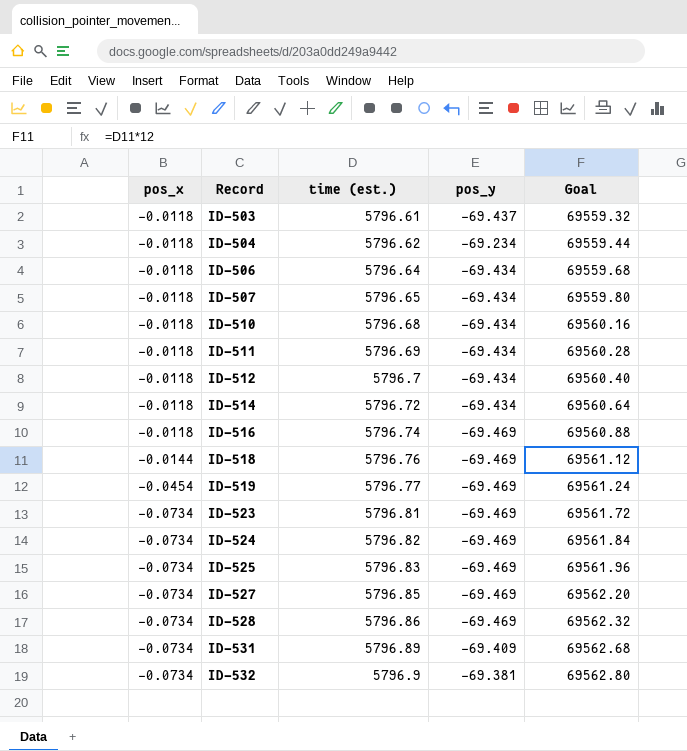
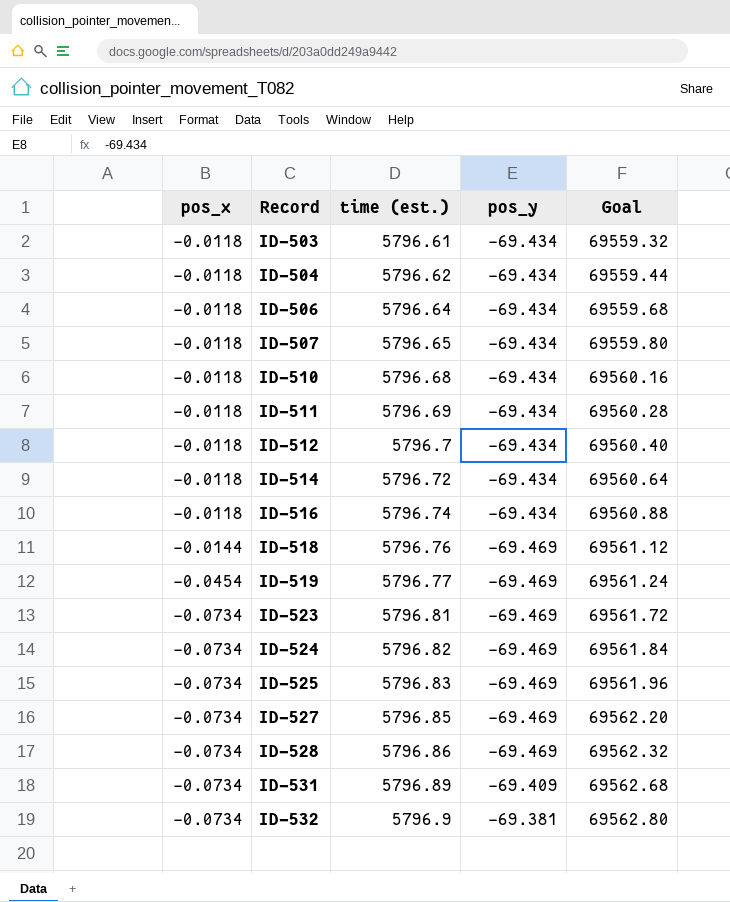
ID-503 | pos_y: -69.437 -> -69.434
ID-504 | pos_y: -69.234 -> -69.434
ID-516 | pos_y: -69.469 -> -69.434

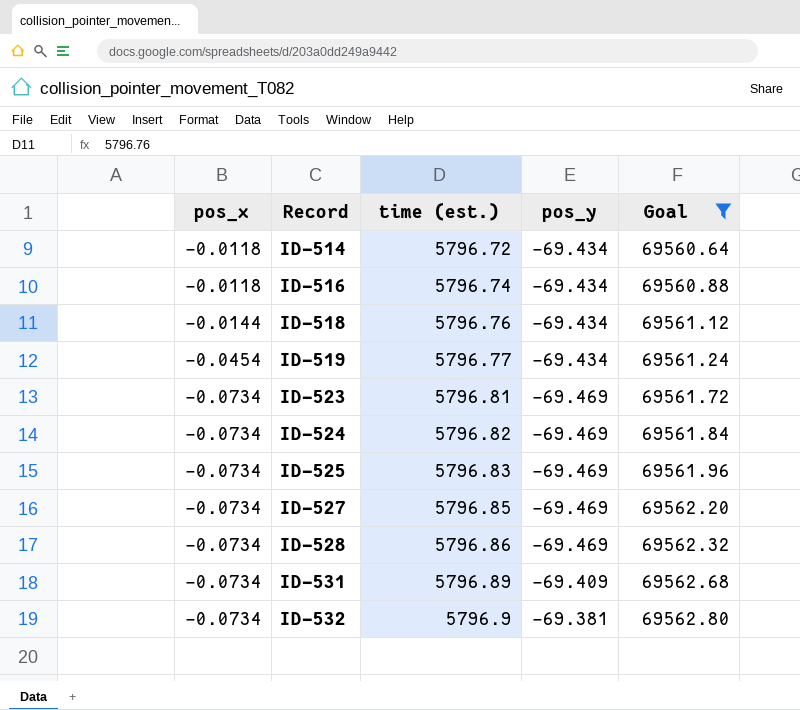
filter: none -> Goal >= 69560.64
ID-518 | pos_y: -69.469 -> -69.434
ID-519 | pos_y: -69.469 -> -69.434

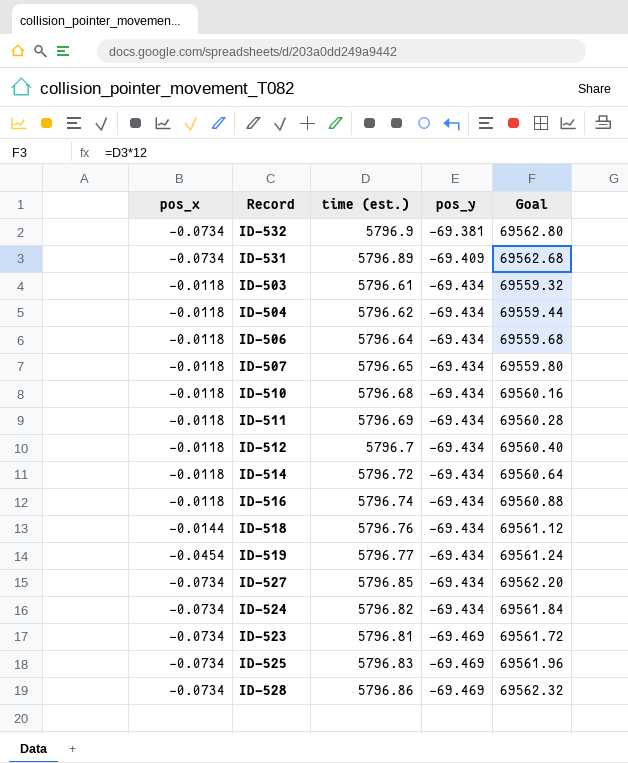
filter: Goal >= 69560.64 -> none
row order: pos_x descending -> pos_y descending
ID-527 | pos_y: -69.469 -> -69.434
ID-524 | pos_y: -69.469 -> -69.434

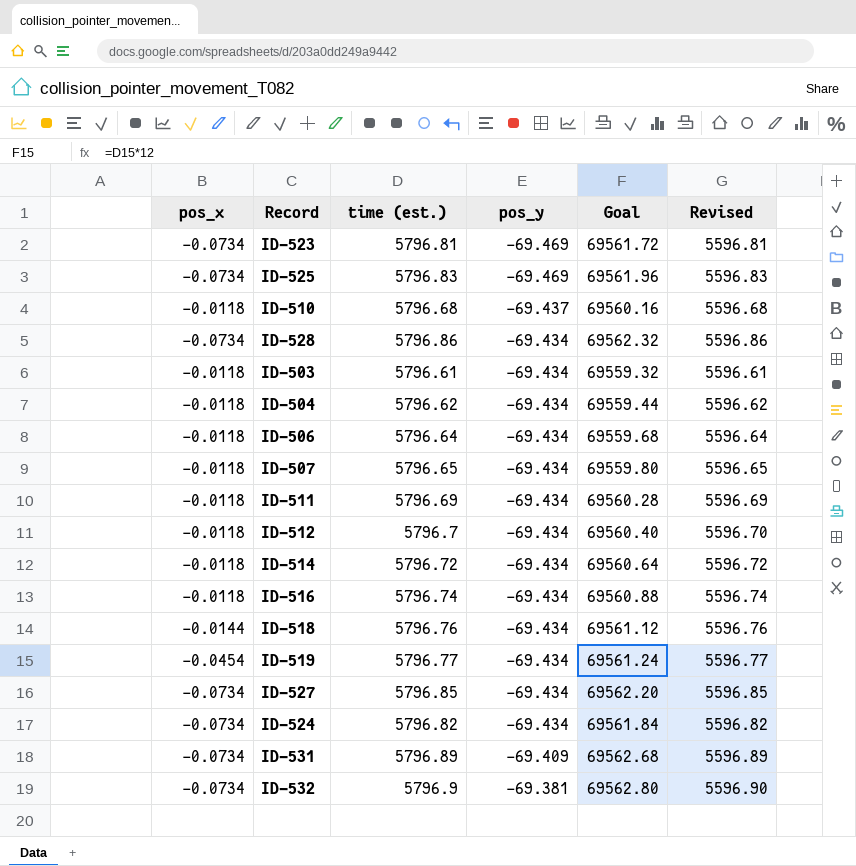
row order: pos_y descending -> pos_y ascending
column Revised | formula: none -> [time (est.)] - 200
ID-510 | pos_y: -69.434 -> -69.437
ID-528 | pos_y: -69.469 -> -69.434

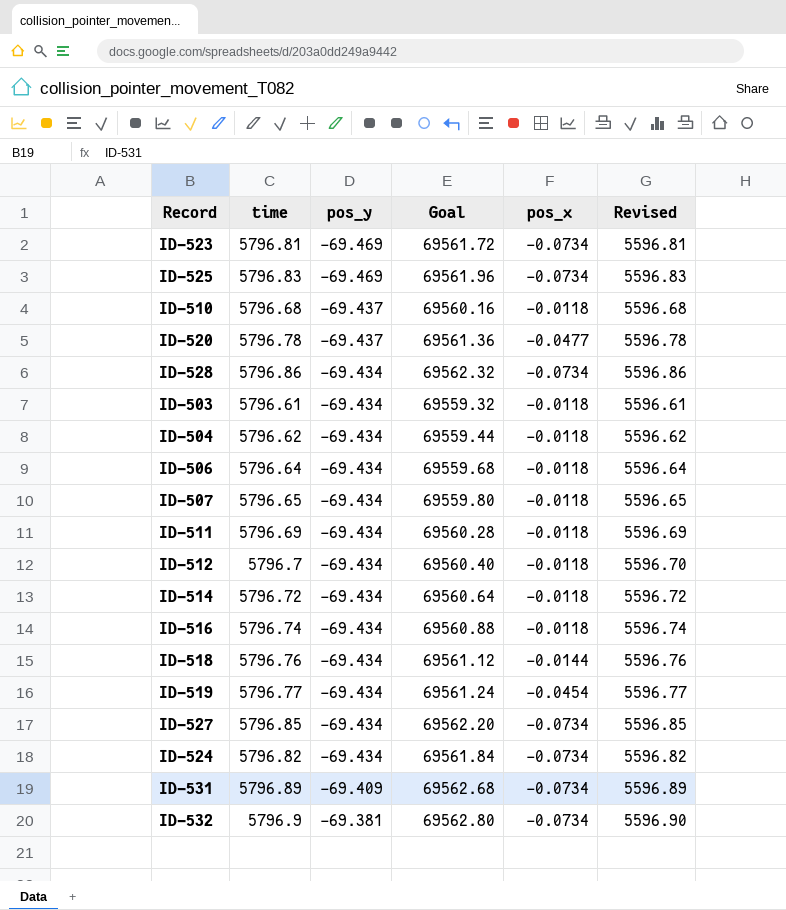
column name: time (est.) -> time
column pos_x | position: 1 -> 5
row ID-520: none -> 5796.78 | -69.437 | 69561.36 | -0.0477 | 5596.78

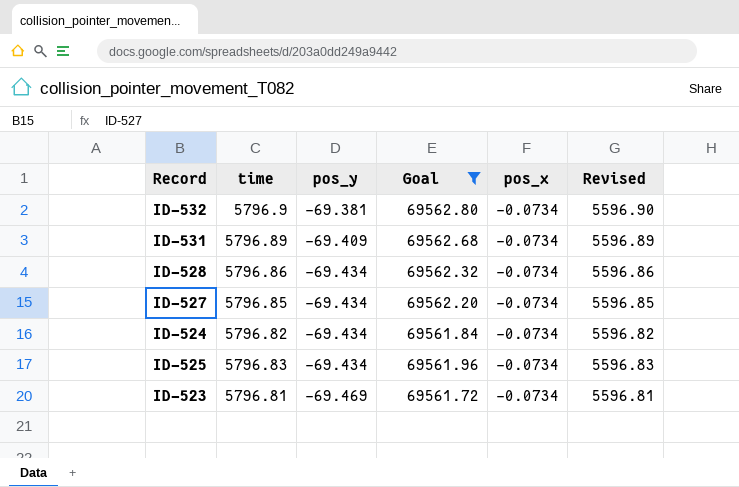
filter: none -> Goal >= 69561.72
row order: pos_y ascending -> pos_y descending
ID-525 | pos_y: -69.469 -> -69.434

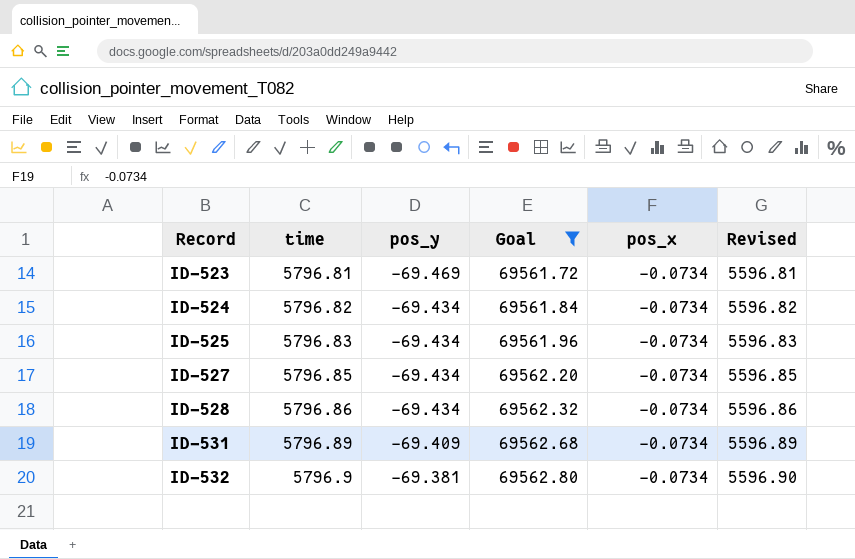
row order: pos_y descending -> Record ascending

